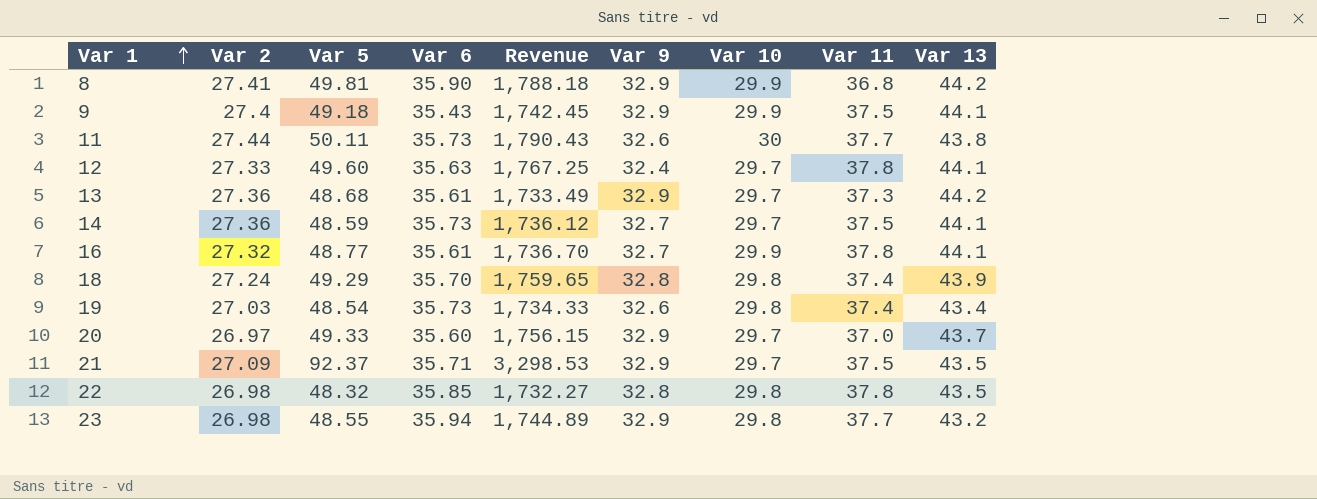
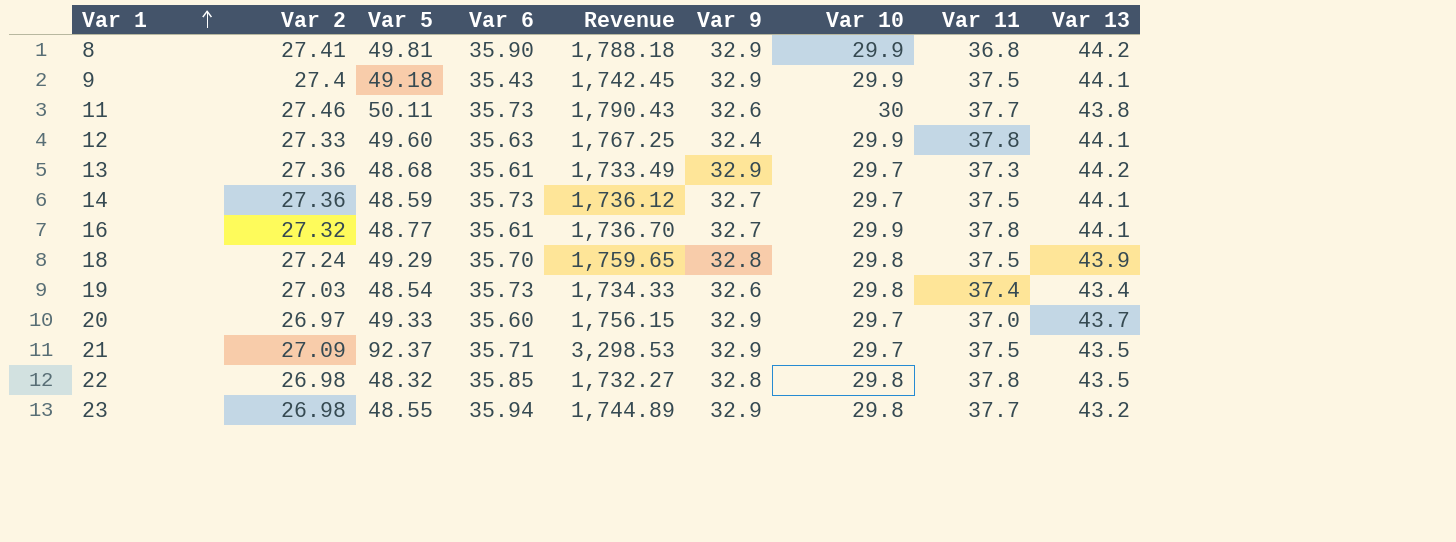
11 | Var 2: 27.44 -> 27.46
12 | Var 10: 29.7 -> 29.9
18 | Var 11: 37.4 -> 37.5

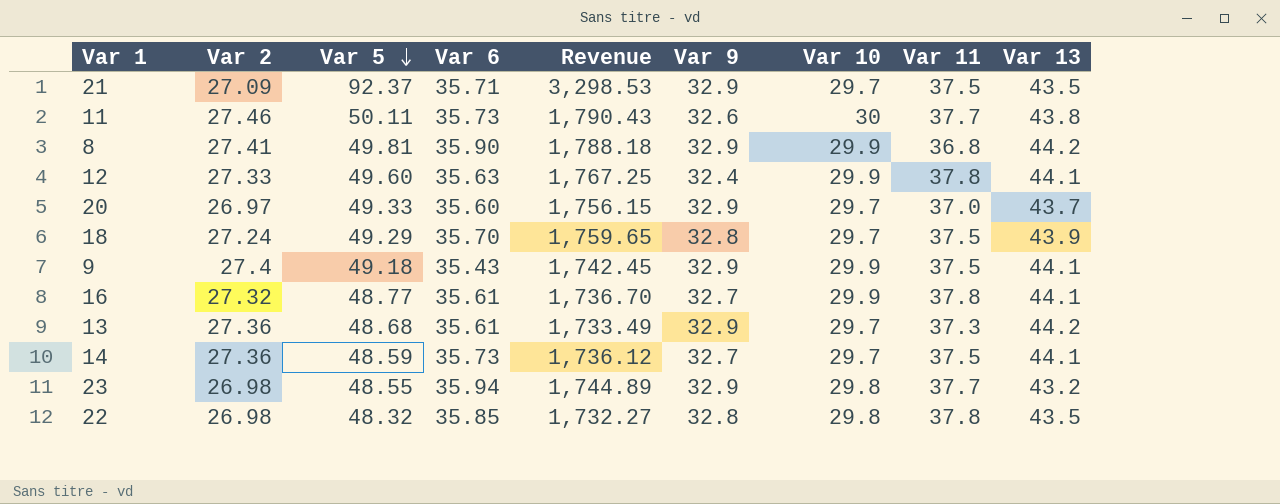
row order: Var 1 ascending -> Var 5 descending
row 19: 27.03 | 48.54 | 35.73 | 1,734.33 | 32.6 | 29.8 | 37.4 | 43.4 -> none
18 | Var 10: 29.8 -> 29.7

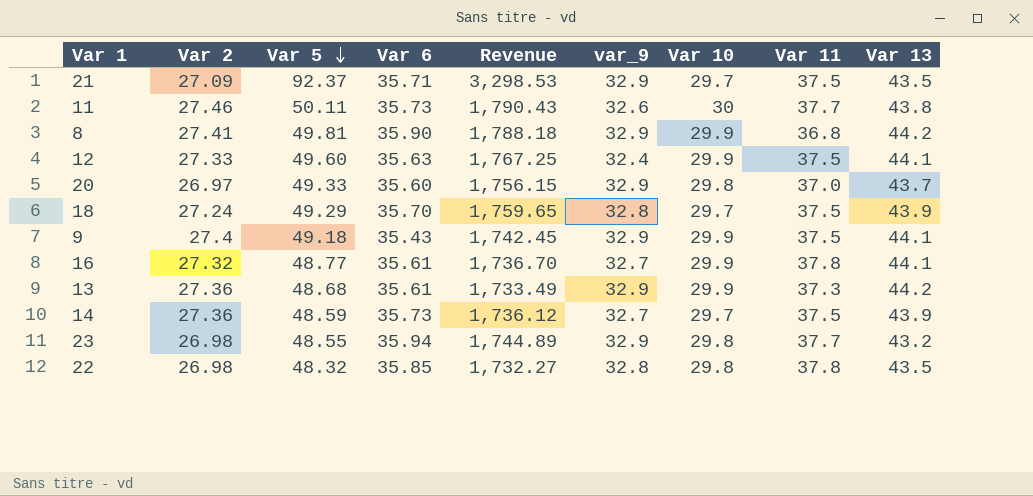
column name: Var 9 -> var_9
12 | Var 11: 37.8 -> 37.5
20 | Var 10: 29.7 -> 29.8
13 | Var 10: 29.7 -> 29.9
14 | Var 13: 44.1 -> 43.9

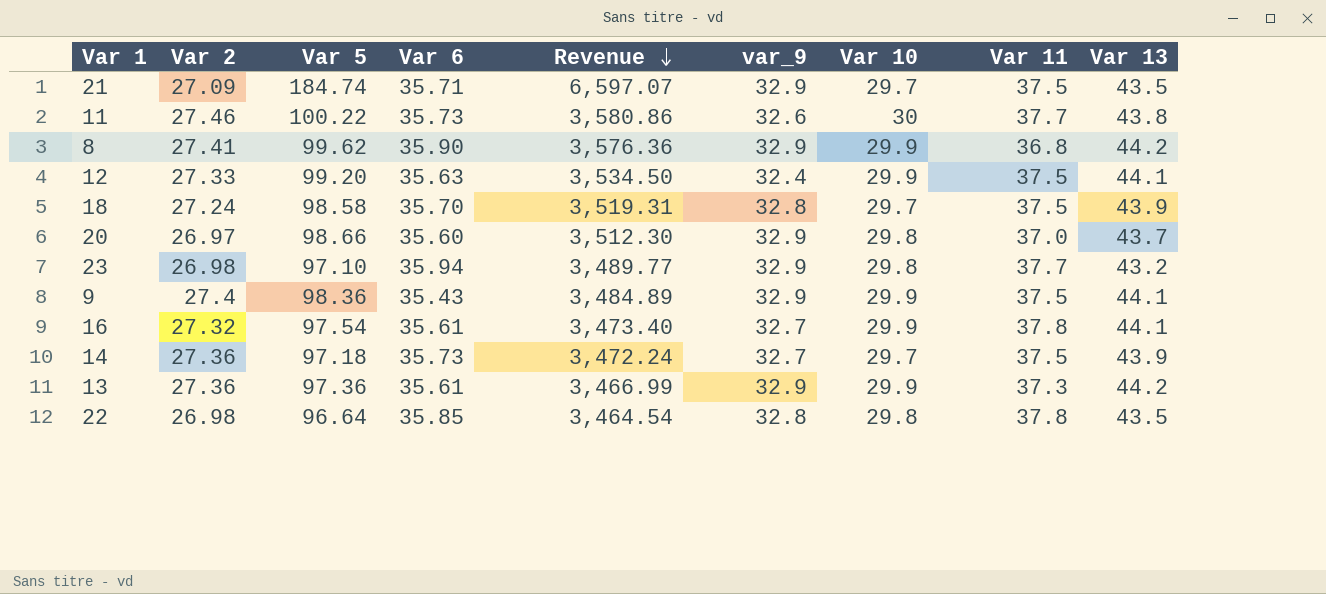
row order: Var 5 descending -> Revenue descending
21 | Var 5: 92.37 -> 184.74
21 | Revenue: 3,298.53 -> 6,597.07
11 | Var 5: 50.11 -> 100.22
11 | Revenue: 1,790.43 -> 3,580.86
8 | Var 5: 49.81 -> 99.62
8 | Revenue: 1,788.18 -> 3,576.36
12 | Var 5: 49.60 -> 99.20
12 | Revenue: 1,767.25 -> 3,534.50
18 | Var 5: 49.29 -> 98.58
18 | Revenue: 1,759.65 -> 3,519.31
20 | Var 5: 49.33 -> 98.66
20 | Revenue: 1,756.15 -> 3,512.30
23 | Var 5: 48.55 -> 97.10
23 | Revenue: 1,744.89 -> 3,489.77
9 | Var 5: 49.18 -> 98.36
9 | Revenue: 1,742.45 -> 3,484.89
16 | Var 5: 48.77 -> 97.54
16 | Revenue: 1,736.70 -> 3,473.40
14 | Var 5: 48.59 -> 97.18
14 | Revenue: 1,736.12 -> 3,472.24
13 | Var 5: 48.68 -> 97.36
13 | Revenue: 1,733.49 -> 3,466.99
22 | Var 5: 48.32 -> 96.64
22 | Revenue: 1,732.27 -> 3,464.54

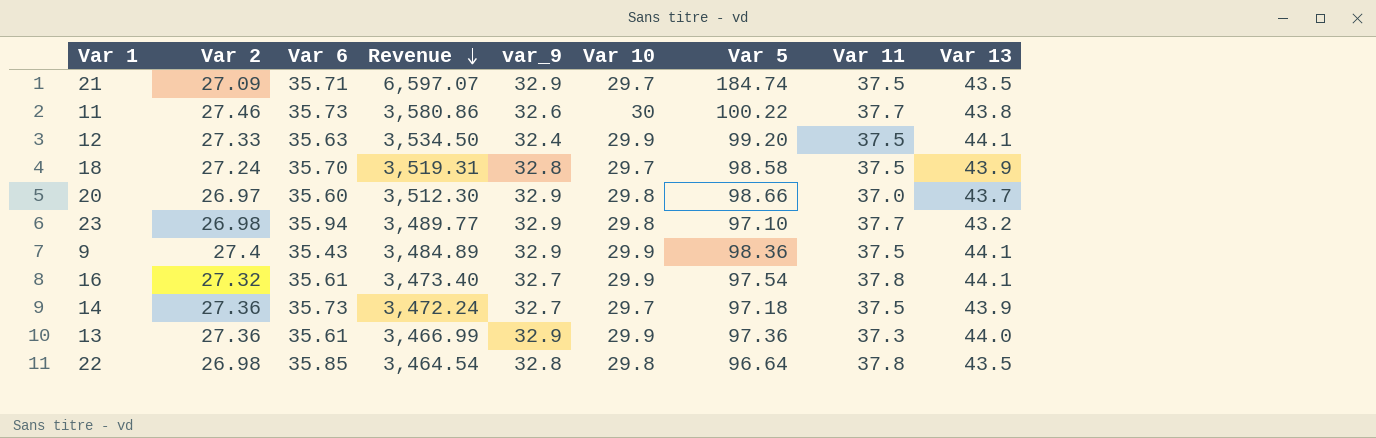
column Var 5 | position: 3 -> 7
row 8: 27.41 | 99.62 | 35.90 | 3,576.36 | 32.9 | 29.9 | 36.8 | 44.2 -> none
13 | Var 13: 44.2 -> 44.0

